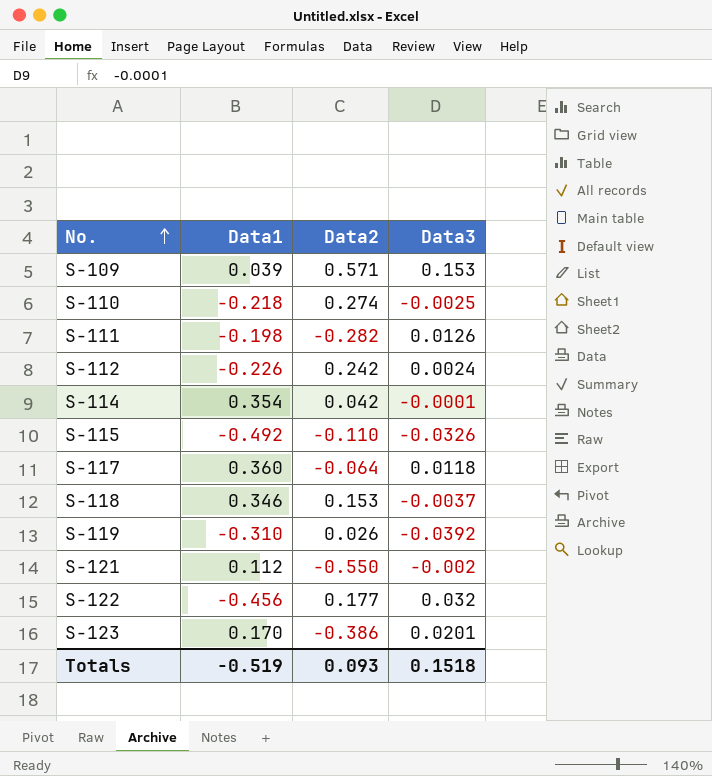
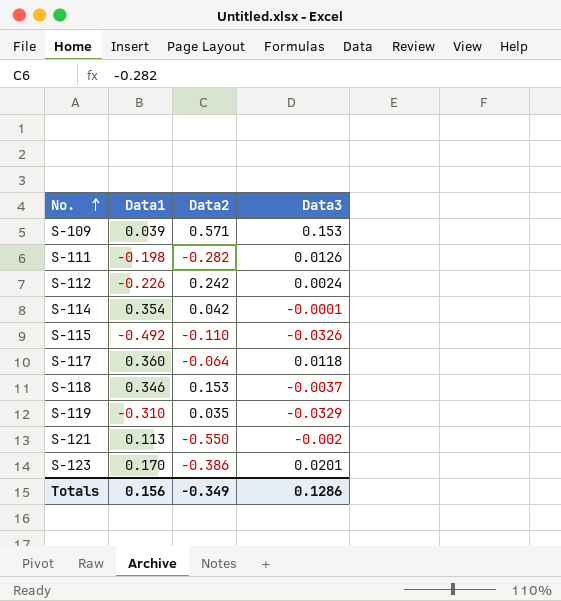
row S-110: -0.218 | 0.274 | -0.0025 -> none
row S-122: -0.456 | 0.177 | 0.032 -> none
S-119 | Data2: 0.026 -> 0.035
S-119 | Data3: -0.0392 -> -0.0329
S-121 | Data1: 0.112 -> 0.113
Totals | Data1: -0.519 -> 0.156
Totals | Data2: 0.093 -> -0.349
Totals | Data3: 0.1518 -> 0.1286

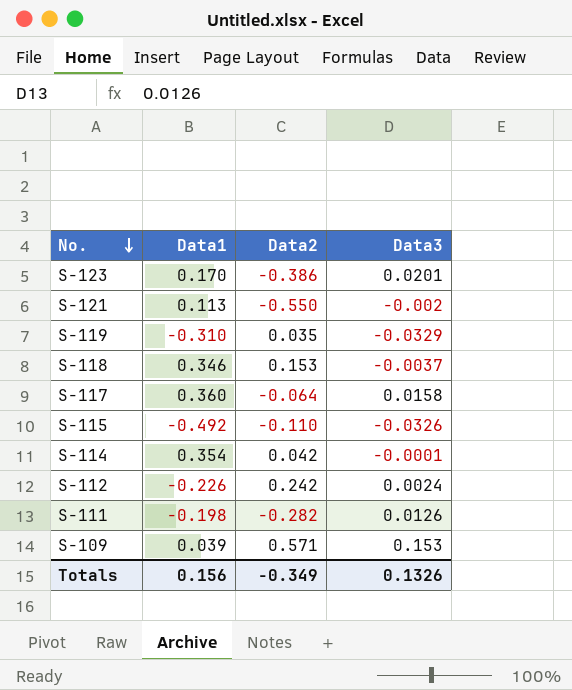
row order: No. ascending -> No. descending
S-117 | Data3: 0.0118 -> 0.0158
Totals | Data3: 0.1286 -> 0.1326

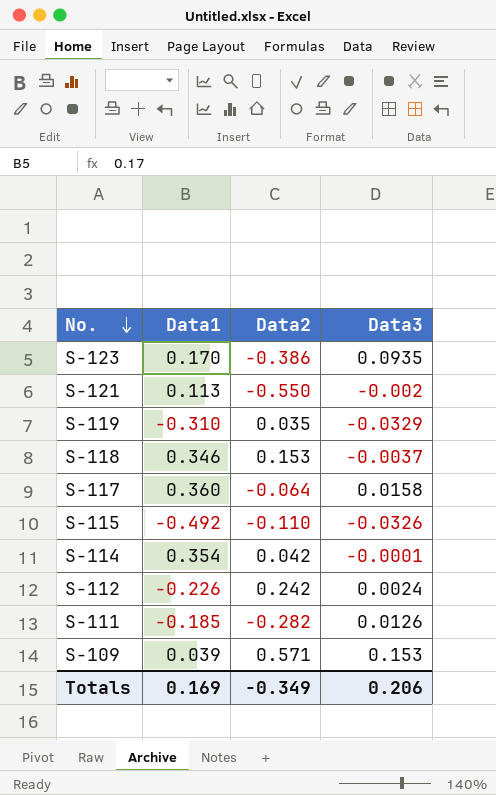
S-123 | Data3: 0.0201 -> 0.0935
S-111 | Data1: -0.198 -> -0.185
Totals | Data1: 0.156 -> 0.169
Totals | Data3: 0.1326 -> 0.206

